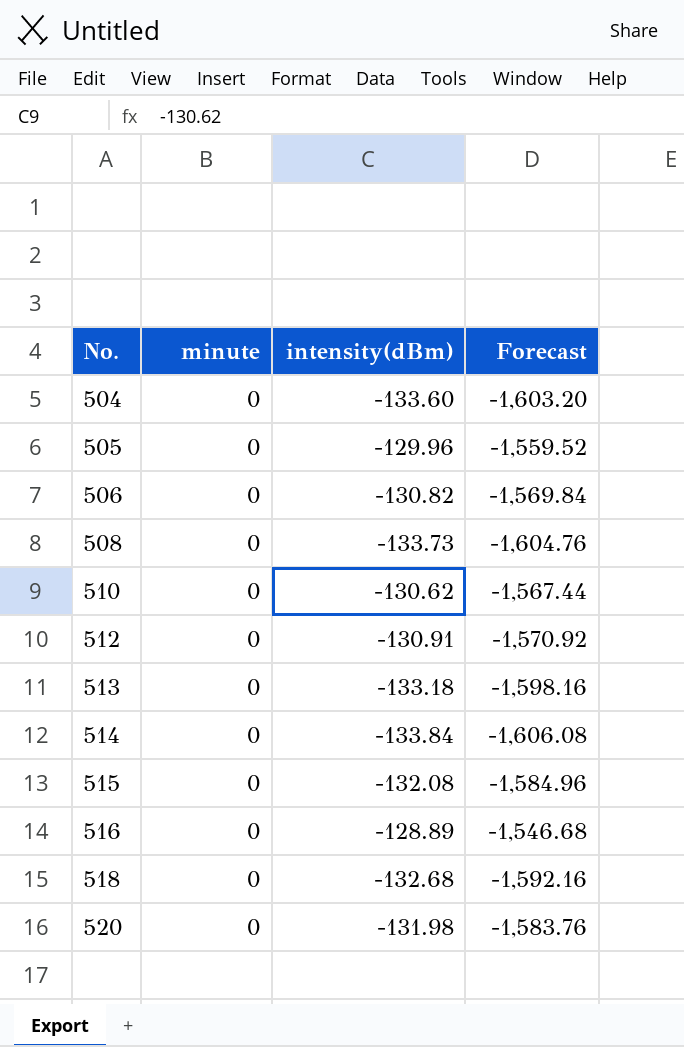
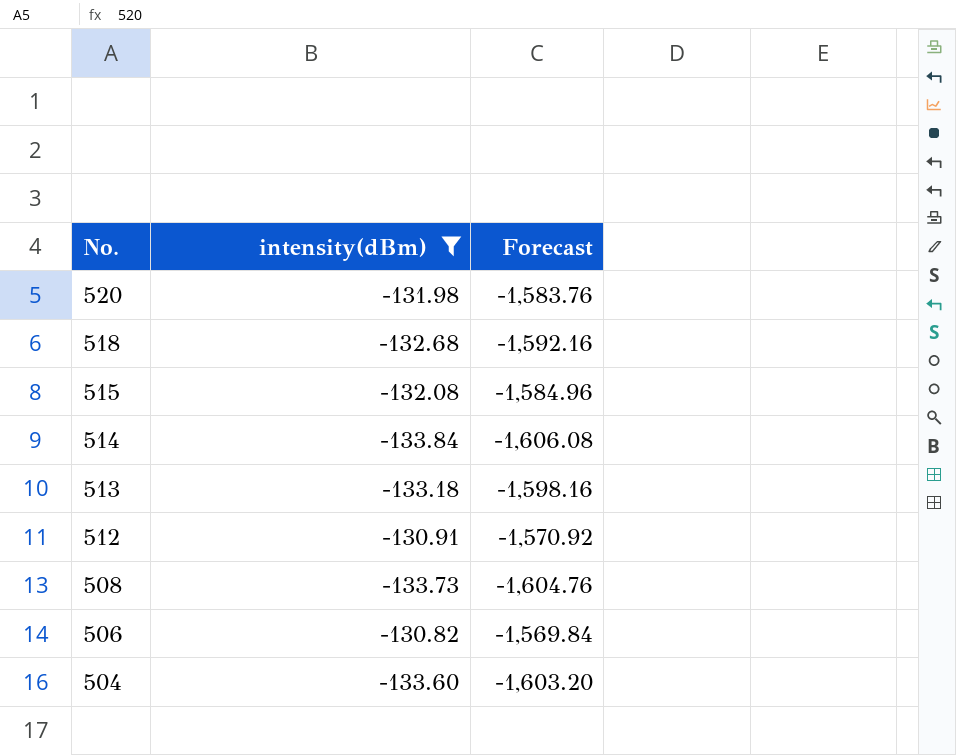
filter: none -> intensity(dBm) <= -130.82
row order: No. ascending -> No. descending
column minute | position: 2 -> none

